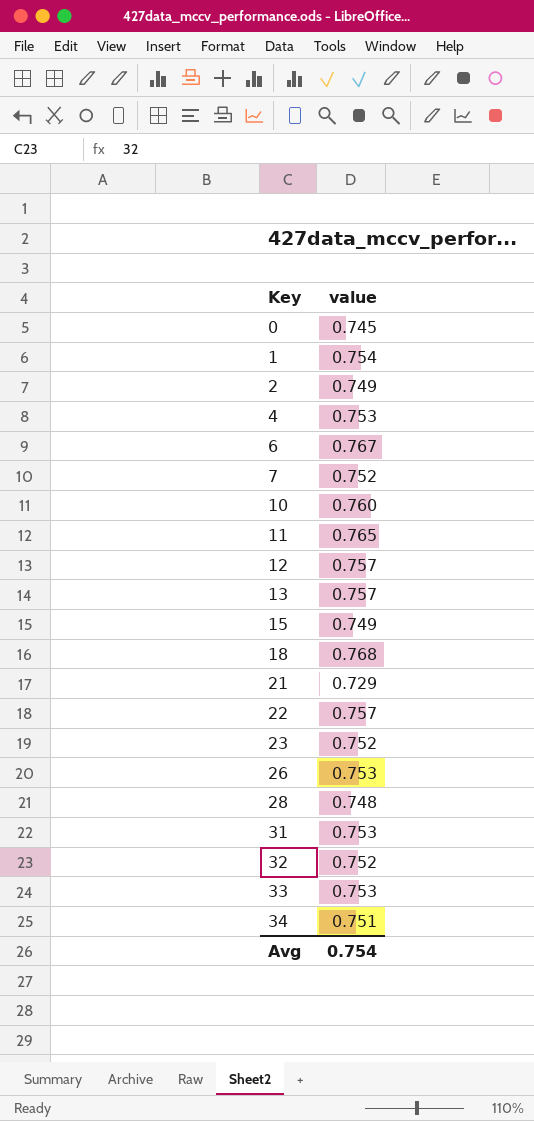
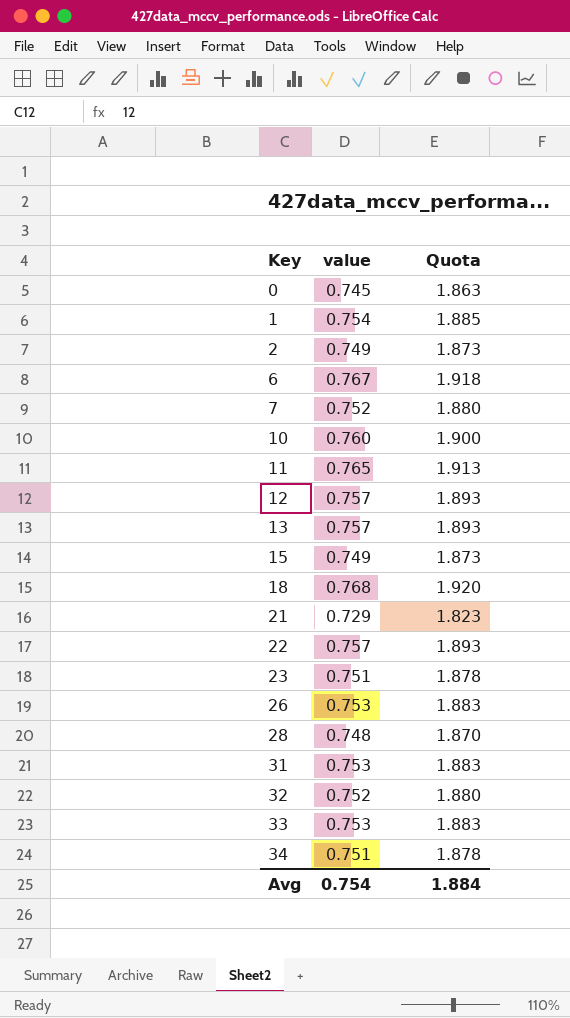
column Quota | formula: none -> [value] * 2.5
row 4: 0.753 -> none
23 | value: 0.752 -> 0.751

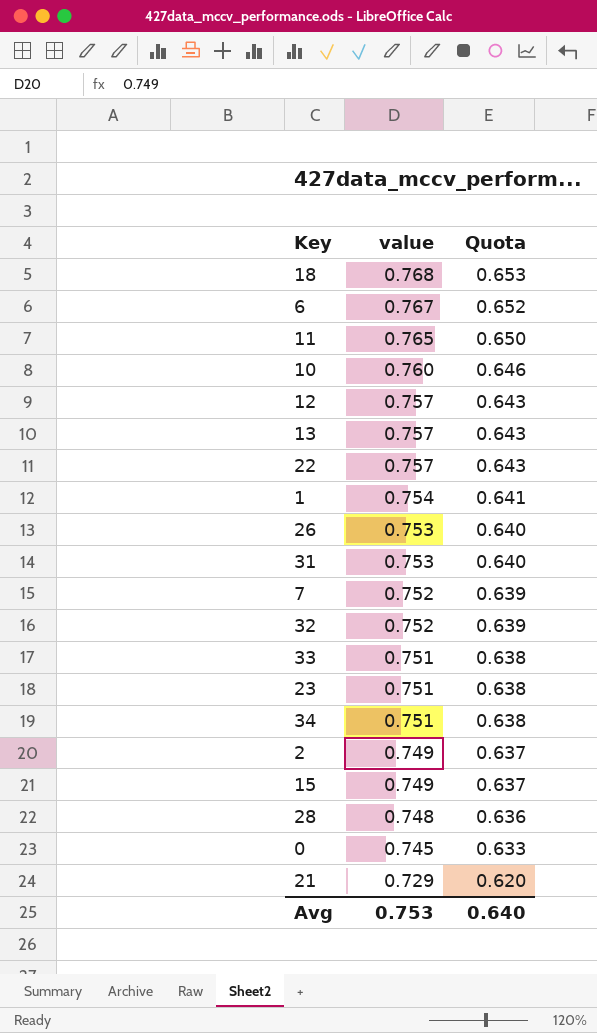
row order: Key ascending -> value descending
column Quota | formula: [value] * 2.5 -> [value] * 0.85
33 | value: 0.753 -> 0.751
Avg | value: 0.754 -> 0.753
Avg | Quota: 1.884 -> 0.640

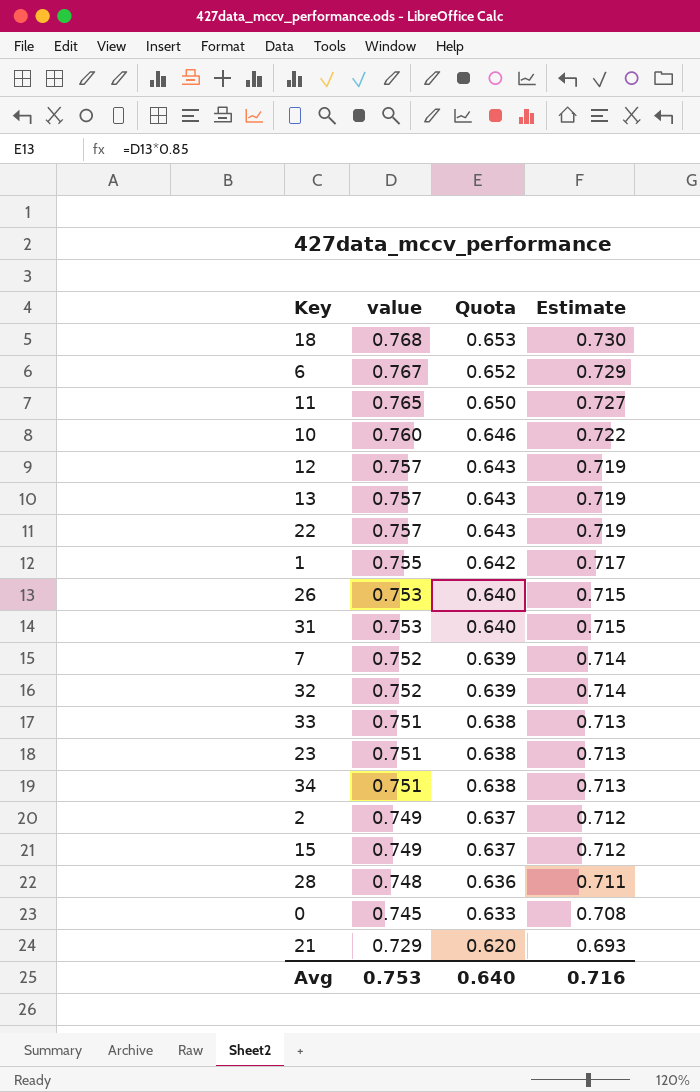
column Estimate | formula: none -> [value] * 0.95
1 | value: 0.754 -> 0.755
1 | Quota: 0.641 -> 0.642

